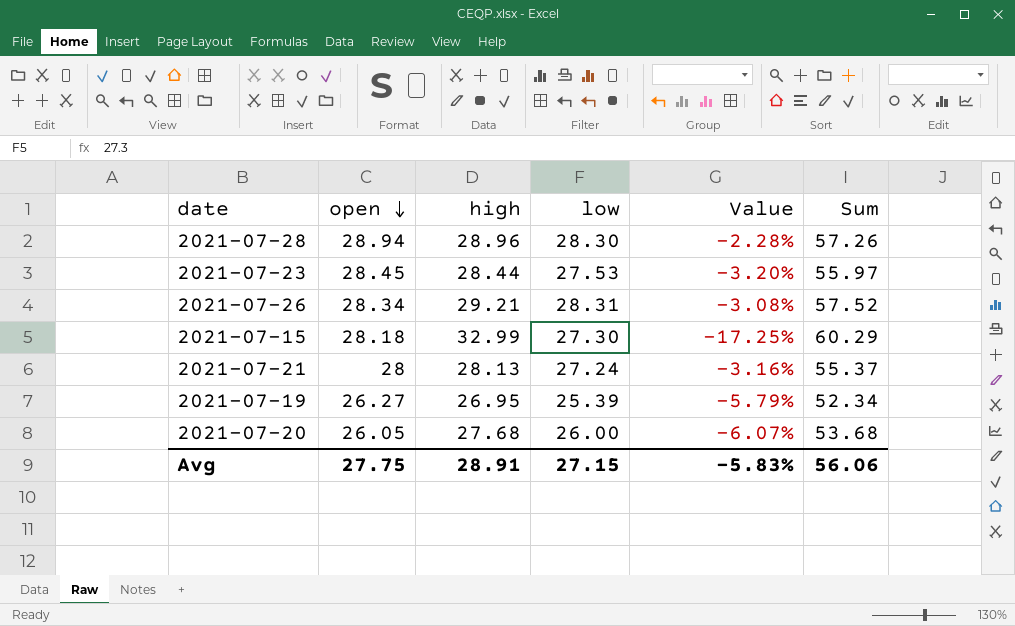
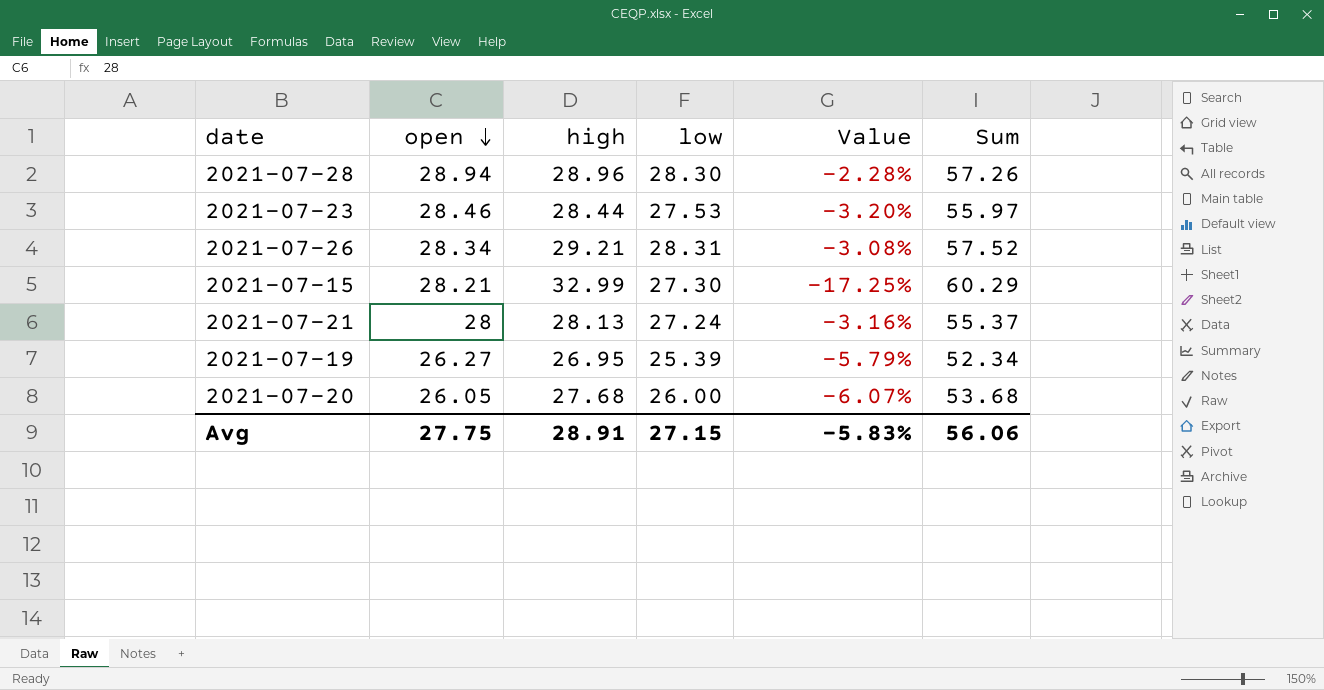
2021-07-23 | open: 28.45 -> 28.46
2021-07-15 | open: 28.18 -> 28.21

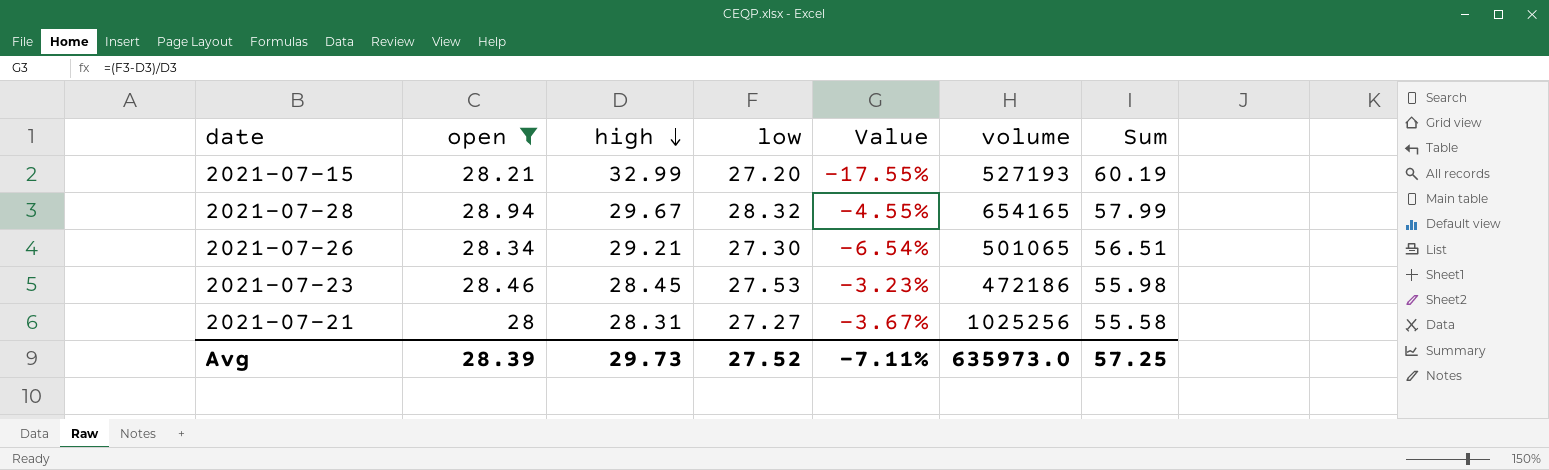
filter: none -> open >= 28
row order: open descending -> high descending
column volume | position: none -> 6
2021-07-15 | low: 27.30 -> 27.20
2021-07-15 | Value: -17.25% -> -17.55%
2021-07-15 | Sum: 60.29 -> 60.19
2021-07-28 | high: 28.96 -> 29.67
2021-07-28 | low: 28.30 -> 28.32
2021-07-28 | Value: -2.28% -> -4.55%
2021-07-28 | Sum: 57.26 -> 57.99
2021-07-26 | low: 28.31 -> 27.30
2021-07-26 | Value: -3.08% -> -6.54%
2021-07-26 | Sum: 57.52 -> 56.51
2021-07-23 | high: 28.44 -> 28.45
2021-07-23 | Value: -3.20% -> -3.23%
2021-07-23 | Sum: 55.97 -> 55.98
2021-07-21 | high: 28.13 -> 28.31
2021-07-21 | low: 27.24 -> 27.27
2021-07-21 | Value: -3.16% -> -3.67%
2021-07-21 | Sum: 55.37 -> 55.58
Avg | open: 27.75 -> 28.39
Avg | high: 28.91 -> 29.73
Avg | low: 27.15 -> 27.52
Avg | Value: -5.83% -> -7.11%
Avg | Sum: 56.06 -> 57.25

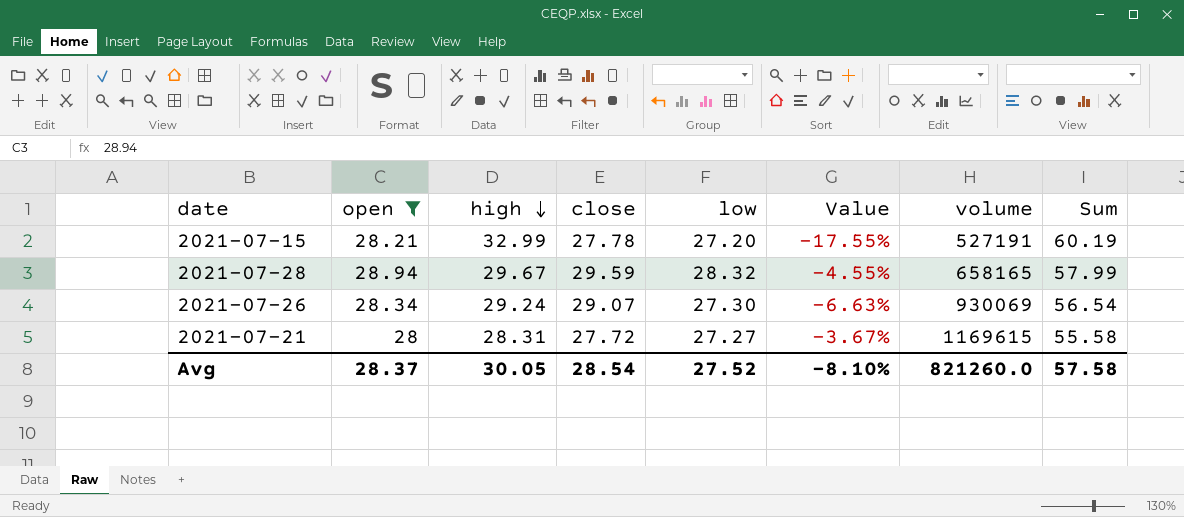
column close | position: none -> 4
row 2021-07-23: 28.46 | 28.45 | 27.53 | -3.23% | 472186 | 55.98 -> none
2021-07-15 | volume: 527193 -> 527191
2021-07-28 | volume: 654165 -> 658165
2021-07-26 | high: 29.21 -> 29.24
2021-07-26 | Value: -6.54% -> -6.63%
2021-07-26 | volume: 501065 -> 930069
2021-07-26 | Sum: 56.51 -> 56.54
2021-07-21 | volume: 1025256 -> 1169615
Avg | open: 28.39 -> 28.37
Avg | high: 29.73 -> 30.05
Avg | Value: -7.11% -> -8.10%
Avg | volume: 635973.0 -> 821260.0
Avg | Sum: 57.25 -> 57.58

